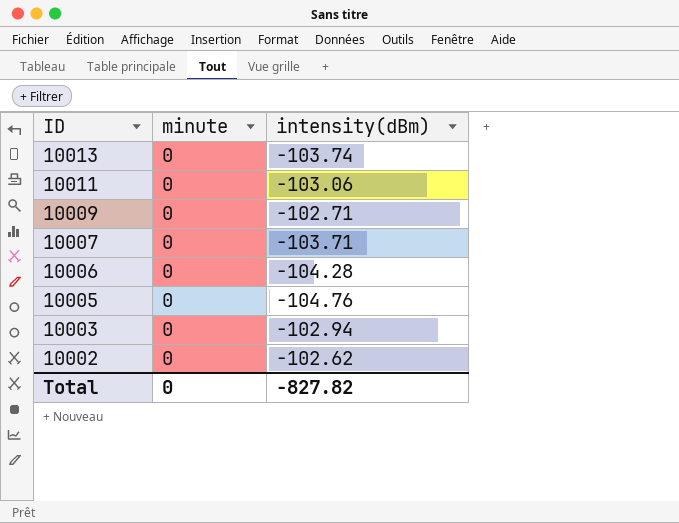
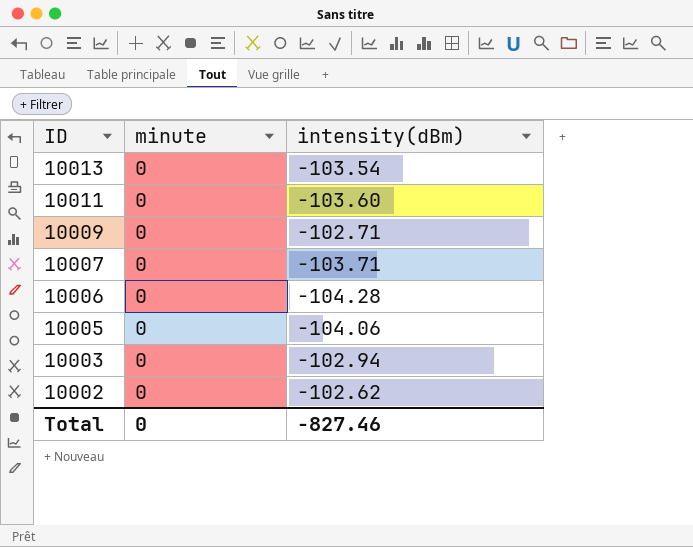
10013 | intensity(dBm): -103.74 -> -103.54
10011 | intensity(dBm): -103.06 -> -103.60
10005 | intensity(dBm): -104.76 -> -104.06
Total | intensity(dBm): -827.82 -> -827.46

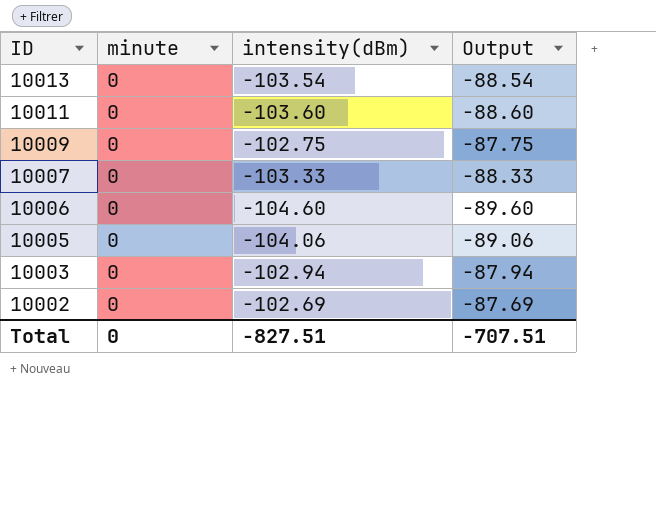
column Output | formula: none -> [intensity(dBm)] + 15
10009 | intensity(dBm): -102.71 -> -102.75
10007 | intensity(dBm): -103.71 -> -103.33
10006 | intensity(dBm): -104.28 -> -104.60
10002 | intensity(dBm): -102.62 -> -102.69
Total | intensity(dBm): -827.46 -> -827.51

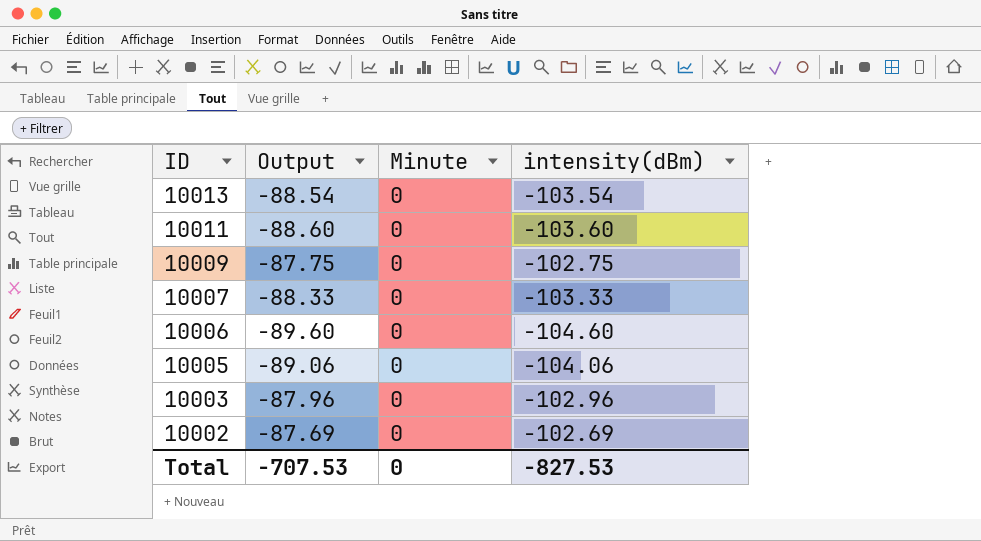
column Output | position: 4 -> 2
column name: minute -> Minute
10003 | Output: -87.94 -> -87.96
10003 | intensity(dBm): -102.94 -> -102.96
Total | Output: -707.51 -> -707.53
Total | intensity(dBm): -827.51 -> -827.53

